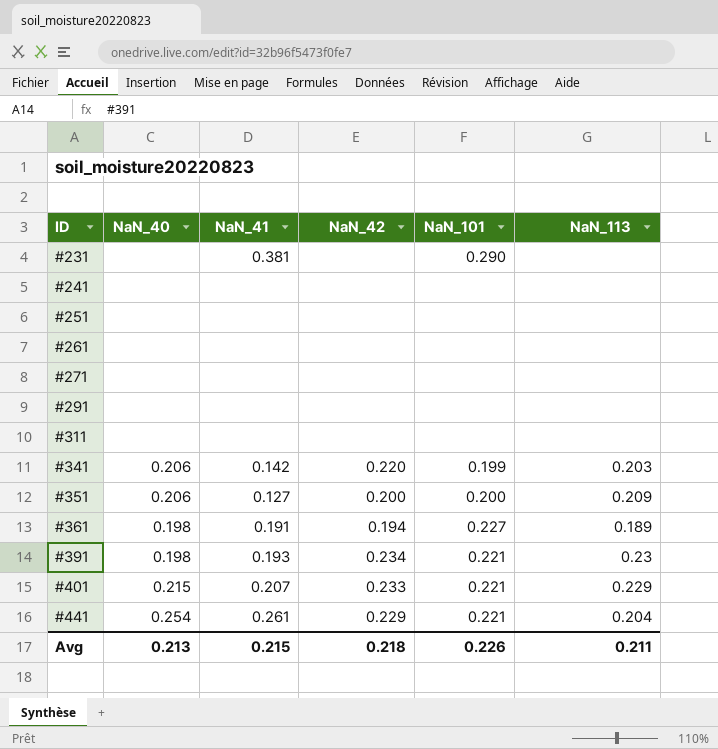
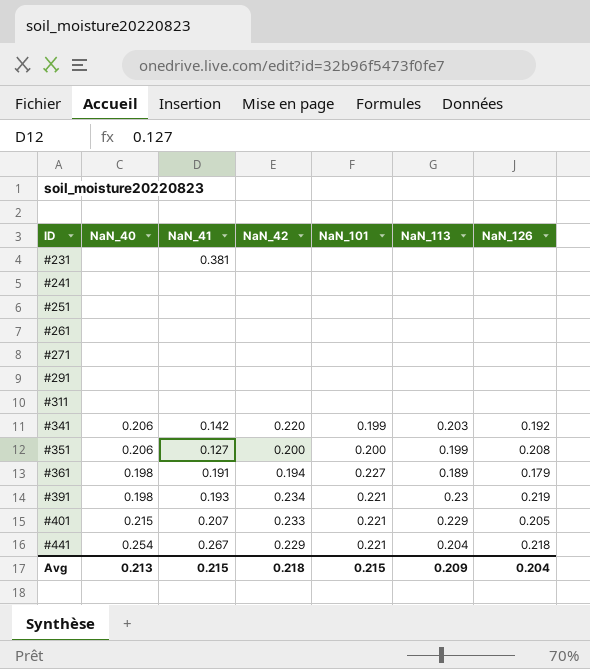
column NaN_126 | position: none -> 7
#231 | NaN_101: 0.290 -> none
#351 | NaN_113: 0.209 -> 0.199
#441 | NaN_41: 0.261 -> 0.267
Avg | NaN_101: 0.226 -> 0.215
Avg | NaN_113: 0.211 -> 0.209

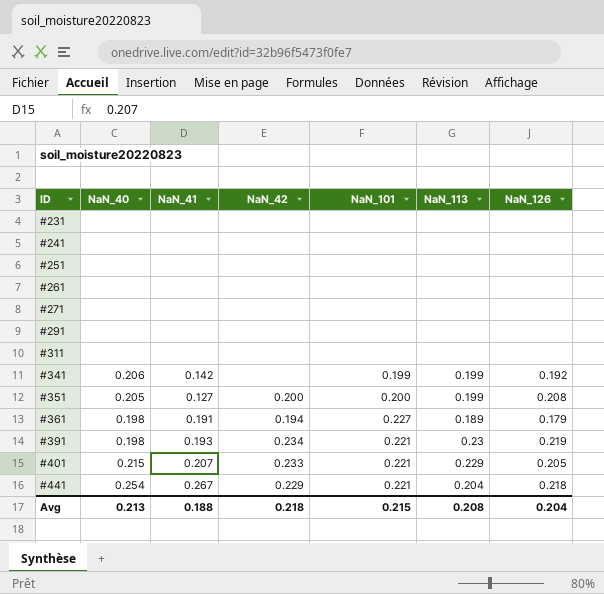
#231 | NaN_41: 0.381 -> none
#341 | NaN_42: 0.220 -> none
#341 | NaN_113: 0.203 -> 0.199
#351 | NaN_40: 0.206 -> 0.205
Avg | NaN_41: 0.215 -> 0.188
Avg | NaN_113: 0.209 -> 0.208

